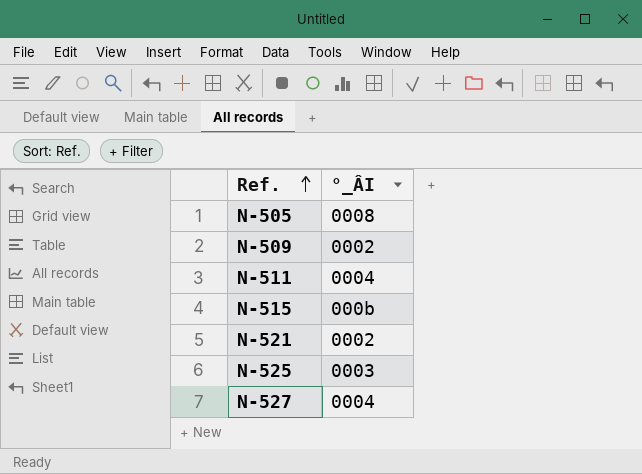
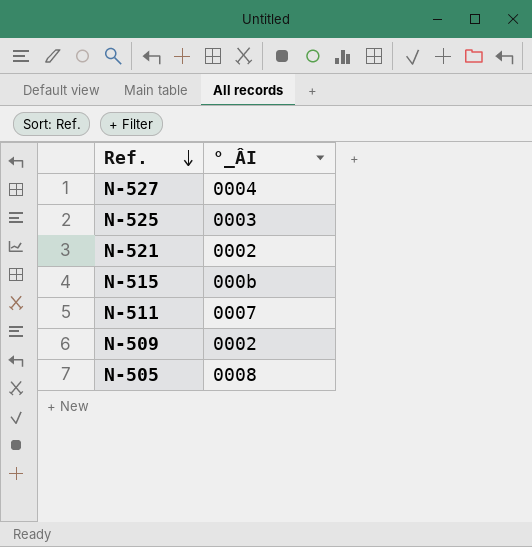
row order: Ref. ascending -> Ref. descending
N-511 | °_ÂI: 0004 -> 0007

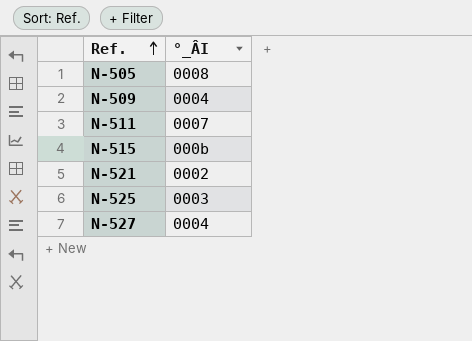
row order: Ref. descending -> Ref. ascending
N-509 | °_ÂI: 0002 -> 0004

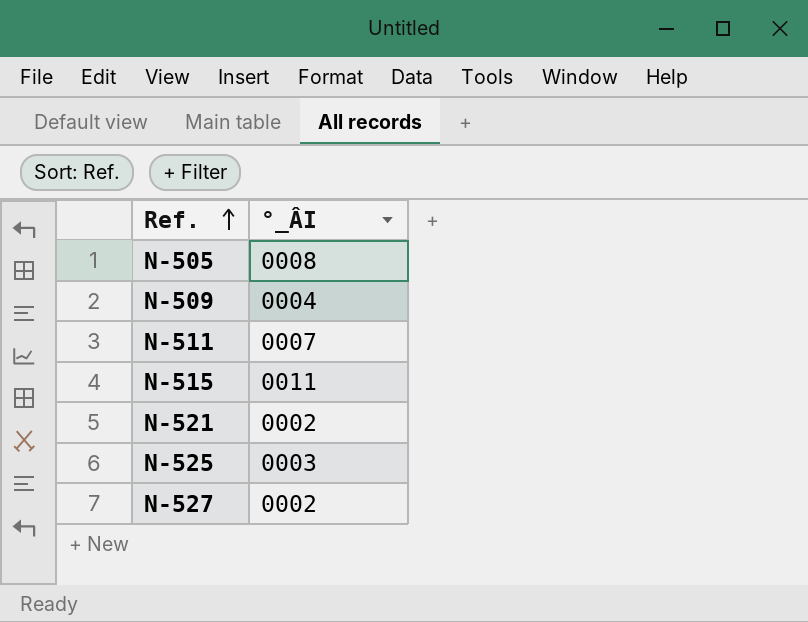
N-515 | °_ÂI: 000b -> 0011
N-527 | °_ÂI: 0004 -> 0002

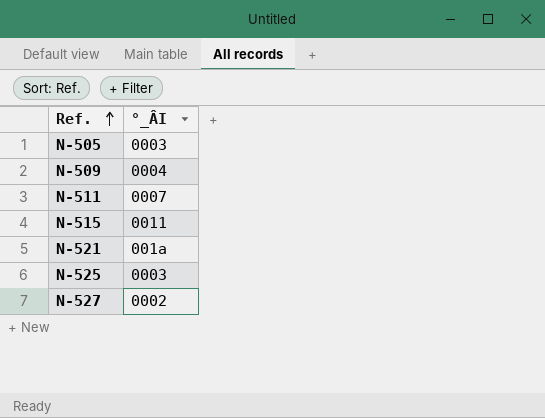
N-505 | °_ÂI: 0008 -> 0003
N-521 | °_ÂI: 0002 -> 001a

